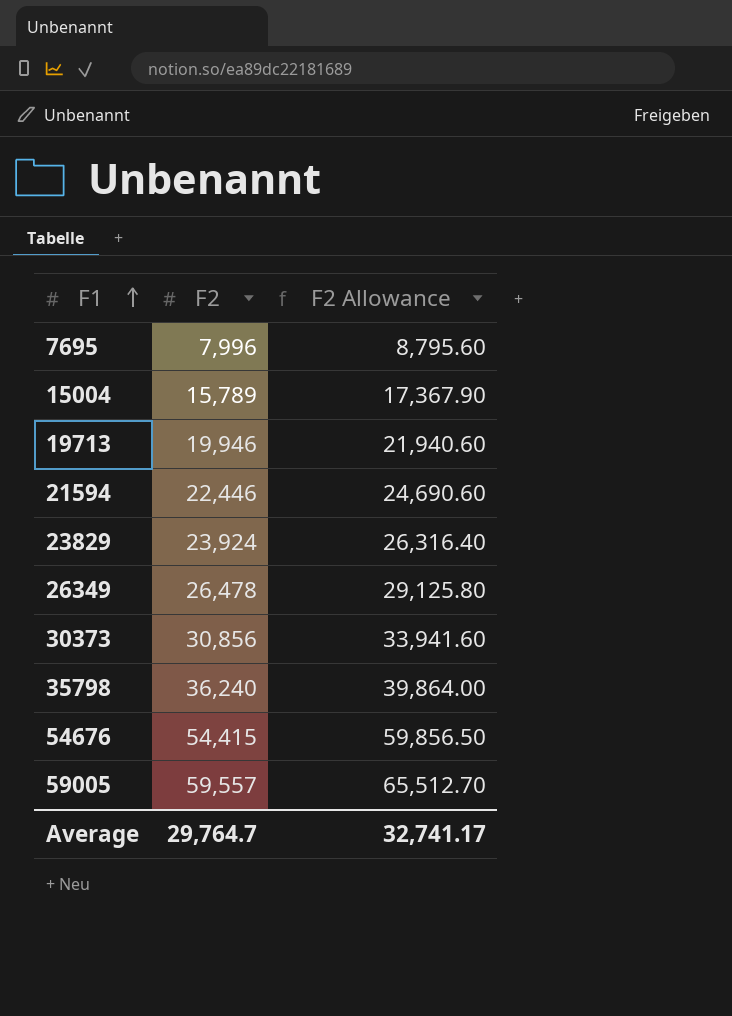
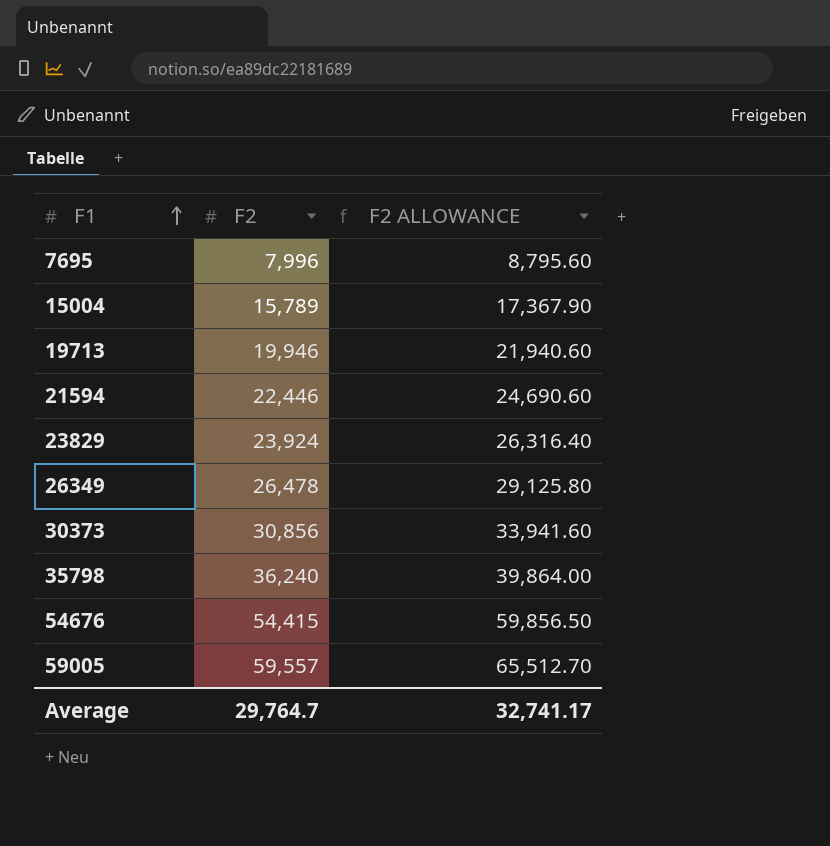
column name: F2 Allowance -> F2 ALLOWANCE

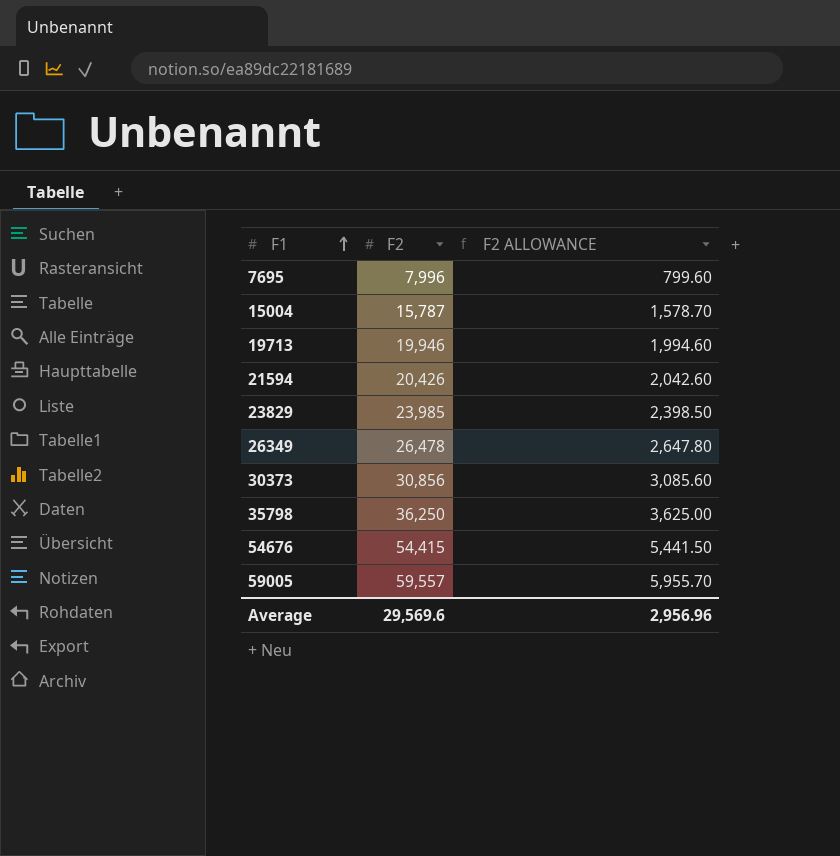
column F2 ALLOWANCE | formula: [F2] * 1.1 -> [F2] * 0.1
15004 | F2: 15,789 -> 15,787
21594 | F2: 22,446 -> 20,426
23829 | F2: 23,924 -> 23,985
35798 | F2: 36,240 -> 36,250
Average | F2: 29,764.7 -> 29,569.6
Average | F2 ALLOWANCE: 32,741.17 -> 2,956.96

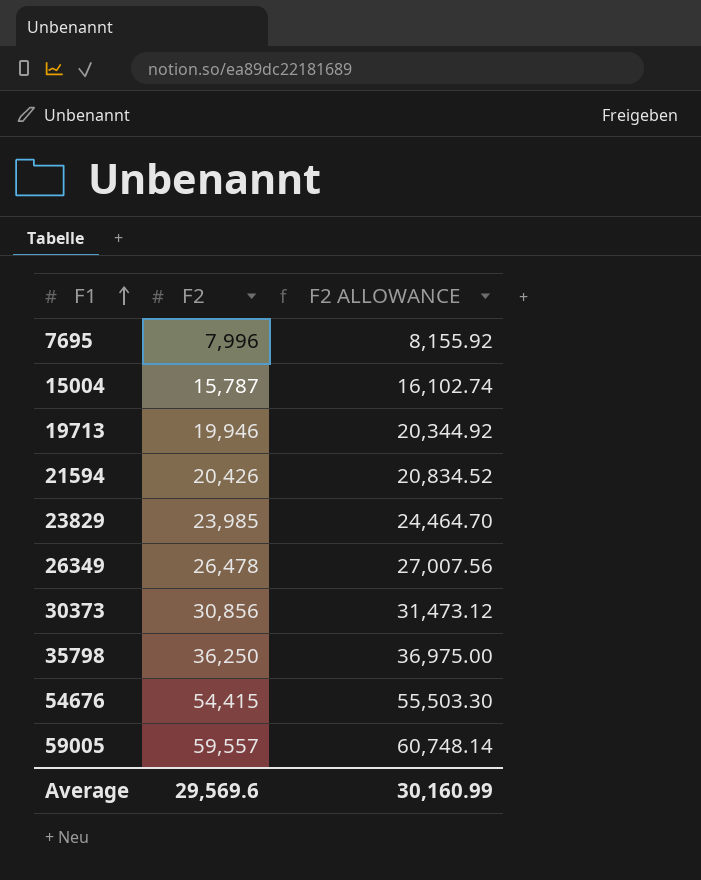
column F2 ALLOWANCE | formula: [F2] * 0.1 -> [F2] * 1.02
Average | F2 ALLOWANCE: 2,956.96 -> 30,160.99

